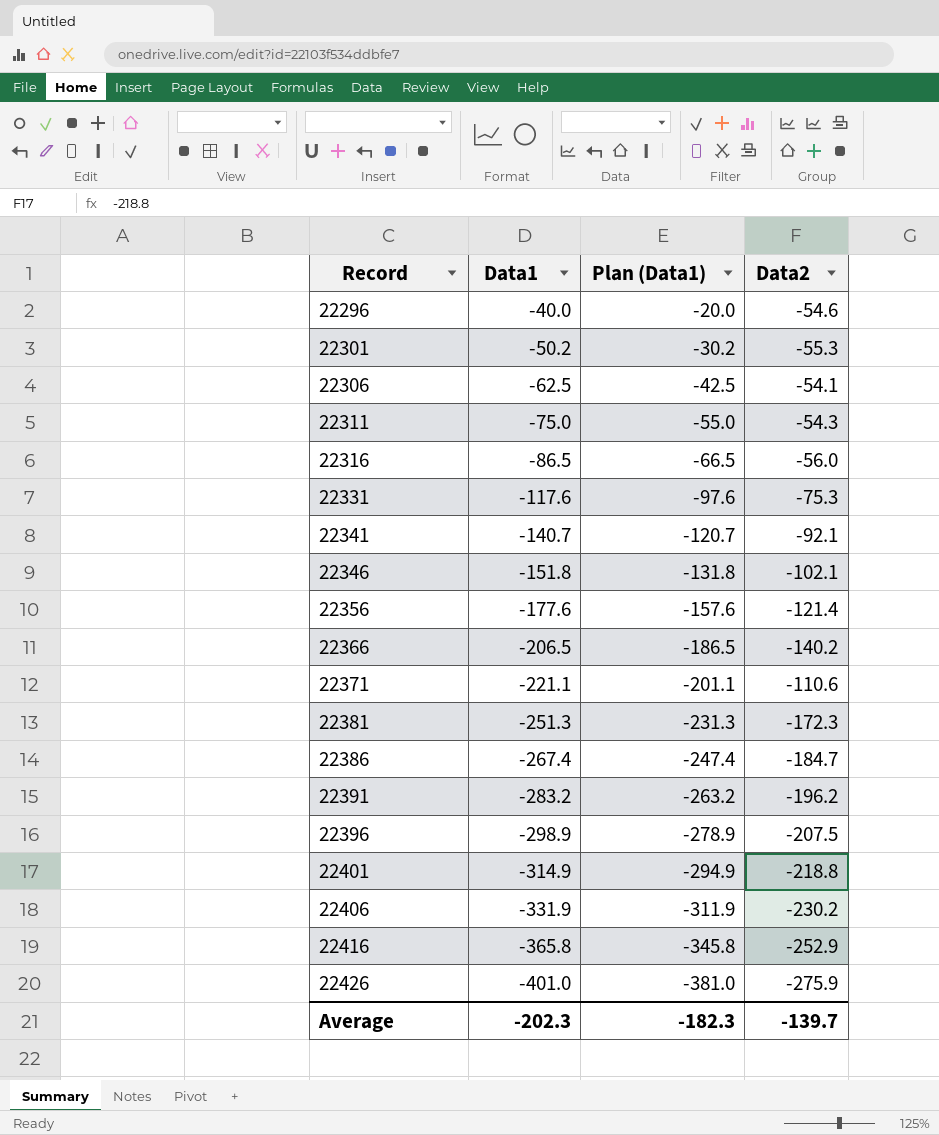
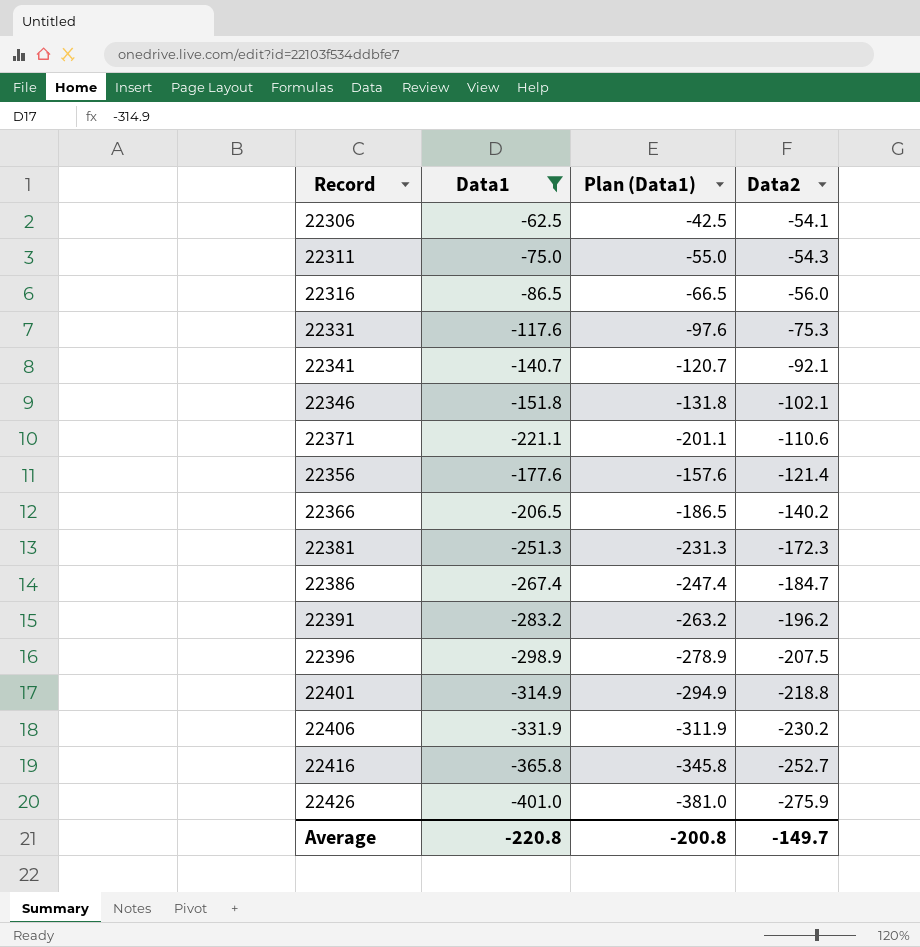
filter: none -> Data1 <= -62.5
row order: Record ascending -> Data2 descending
22416 | Data2: -252.9 -> -252.7
Average | Data1: -202.3 -> -220.8
Average | Plan (Data1): -182.3 -> -200.8
Average | Data2: -139.7 -> -149.7

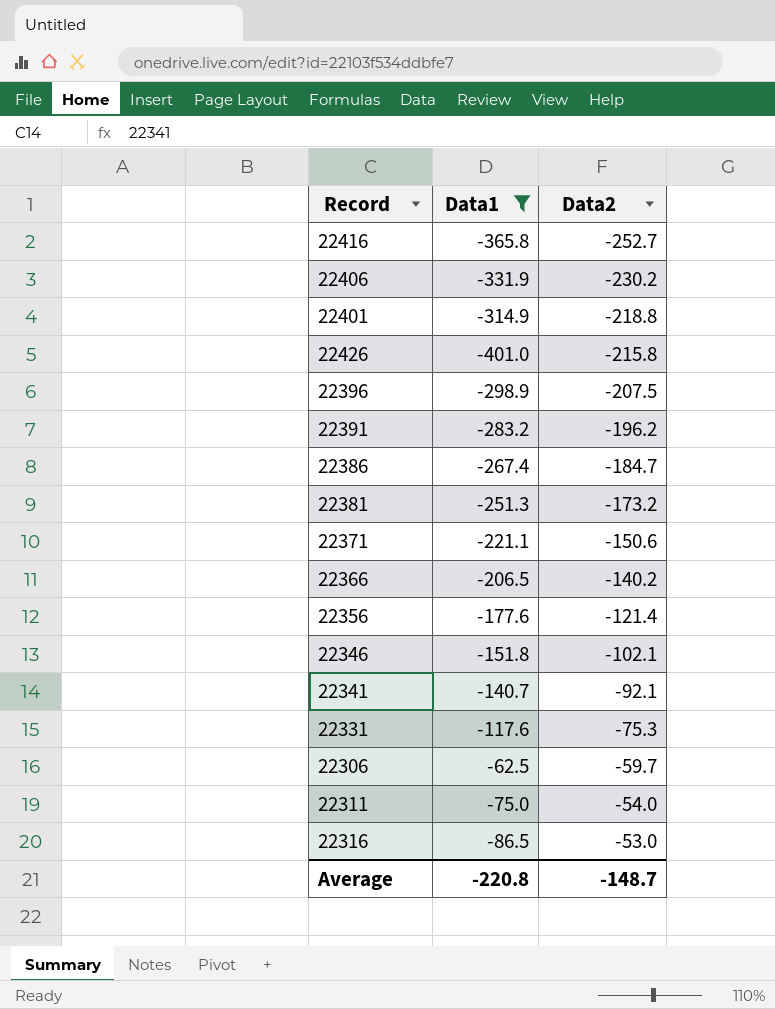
row order: Data2 descending -> Data2 ascending
column Plan (Data1) | formula: [Data1] + 20 -> none
22426 | Data2: -275.9 -> -215.8
22381 | Data2: -172.3 -> -173.2
22371 | Data2: -110.6 -> -150.6
22306 | Data2: -54.1 -> -59.7
22311 | Data2: -54.3 -> -54.0
22316 | Data2: -56.0 -> -53.0
Average | Data2: -149.7 -> -148.7

